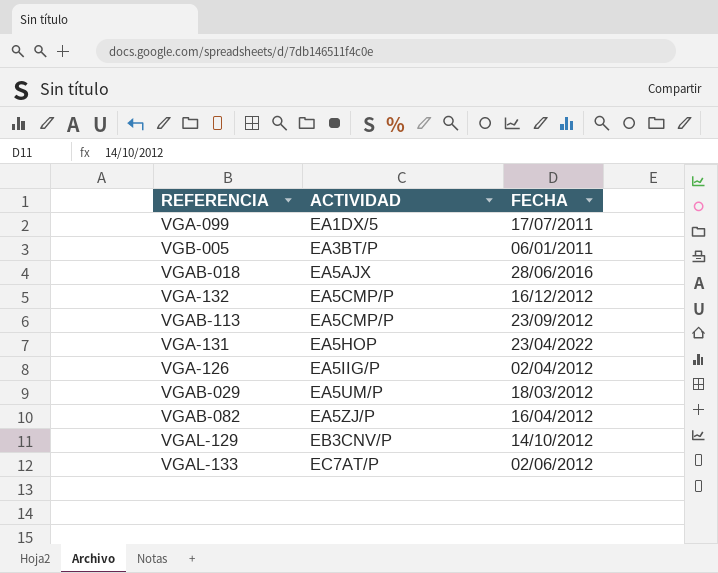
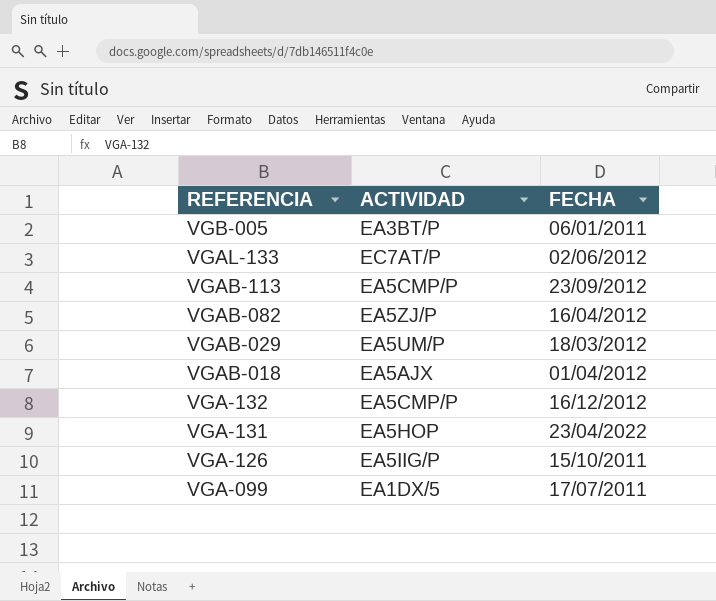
row order: ACTIVIDAD ascending -> REFERENCIA descending
row VGAL-129: EB3CNV/P | 14/10/2012 -> none
VGAB-018 | FECHA: 28/06/2016 -> 01/04/2012
VGA-126 | FECHA: 02/04/2012 -> 15/10/2011

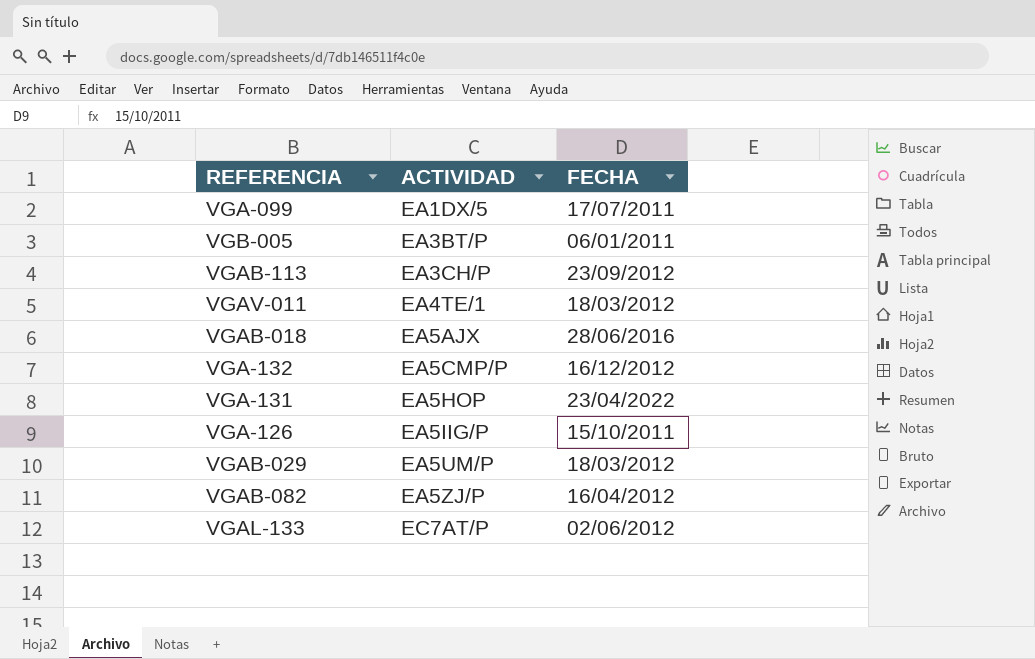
row order: REFERENCIA descending -> ACTIVIDAD ascending
VGAB-113 | ACTIVIDAD: EA5CMP/P -> EA3CH/P
row VGAV-011: none -> EA4TE/1 | 18/03/2012
VGAB-018 | FECHA: 01/04/2012 -> 28/06/2016

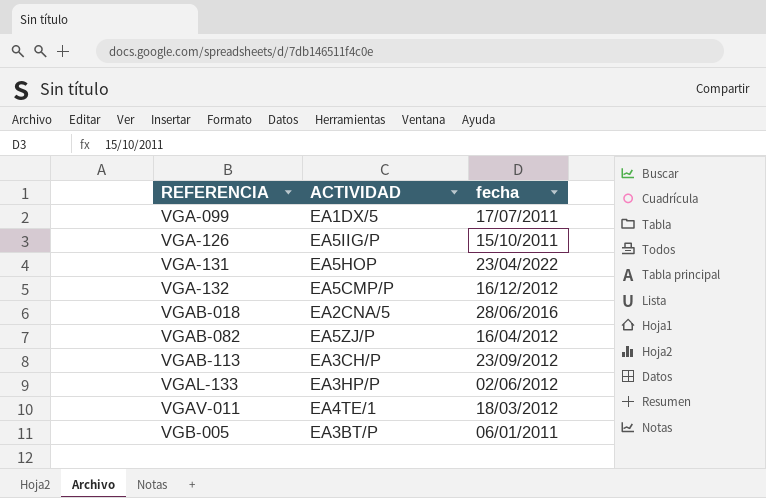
row order: ACTIVIDAD ascending -> REFERENCIA ascending
column name: FECHA -> fecha
row VGAB-029: EA5UM/P | 18/03/2012 -> none
VGAB-018 | ACTIVIDAD: EA5AJX -> EA2CNA/5
VGAL-133 | ACTIVIDAD: EC7AT/P -> EA3HP/P

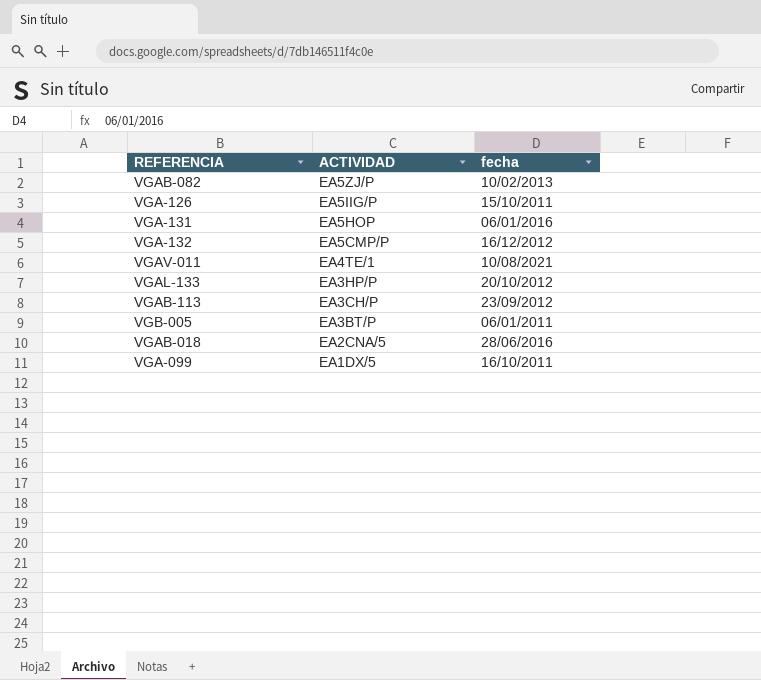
row order: REFERENCIA ascending -> ACTIVIDAD descending
VGAB-082 | fecha: 16/04/2012 -> 10/02/2013
VGA-131 | fecha: 23/04/2022 -> 06/01/2016
VGAV-011 | fecha: 18/03/2012 -> 10/08/2021
VGAL-133 | fecha: 02/06/2012 -> 20/10/2012
VGA-099 | fecha: 17/07/2011 -> 16/10/2011

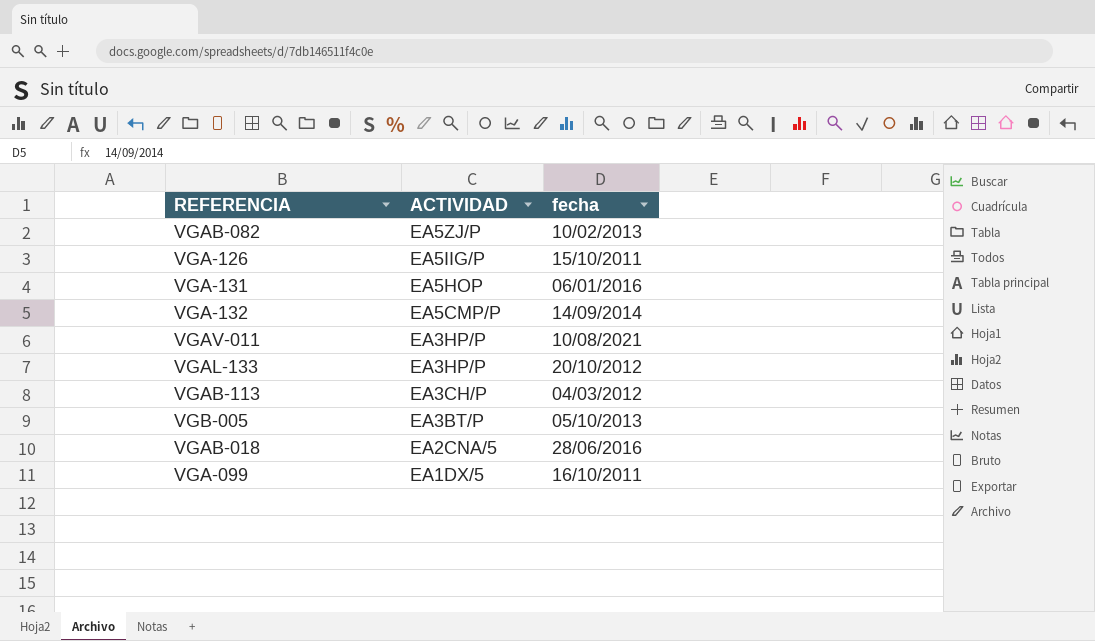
VGA-132 | fecha: 16/12/2012 -> 14/09/2014
VGAV-011 | ACTIVIDAD: EA4TE/1 -> EA3HP/P
VGAB-113 | fecha: 23/09/2012 -> 04/03/2012
VGB-005 | fecha: 06/01/2011 -> 05/10/2013

